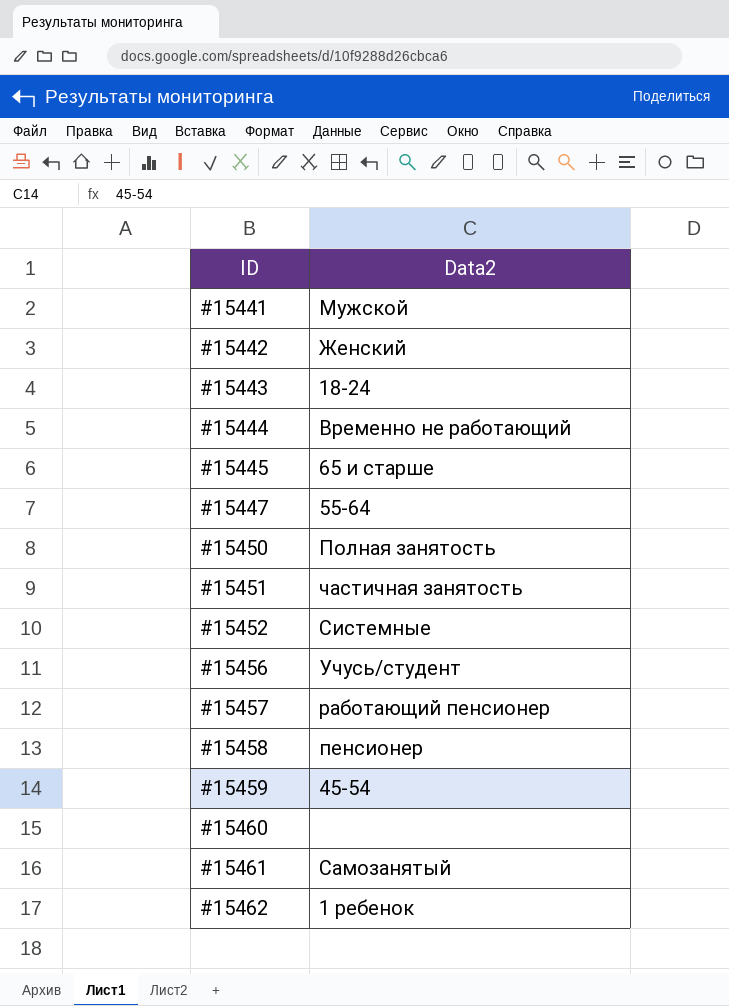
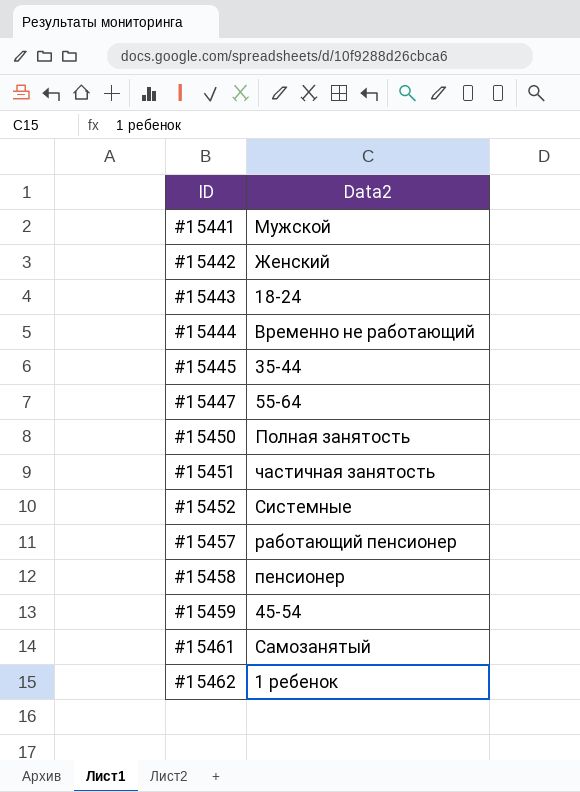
row #15456: Учусь/студент -> none
row #15460: none -> none
#15445 | Data2: 65 и старше -> 35-44

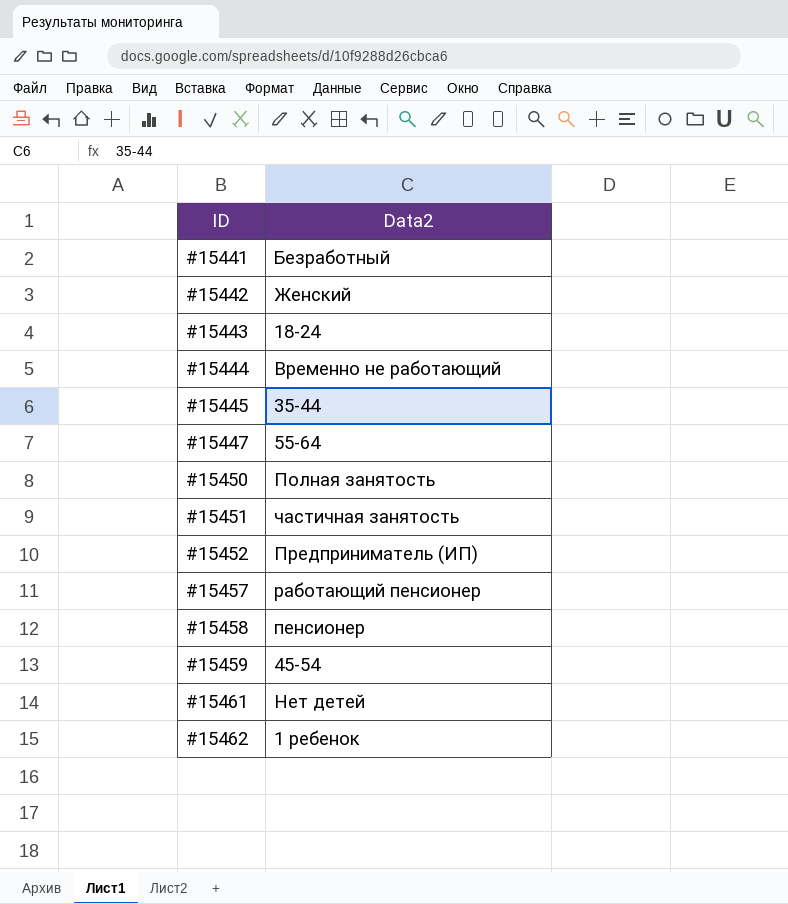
#15441 | Data2: Мужской -> Безработный
#15452 | Data2: Системные -> Предприниматель (ИП)
#15461 | Data2: Самозанятый -> Нет детей

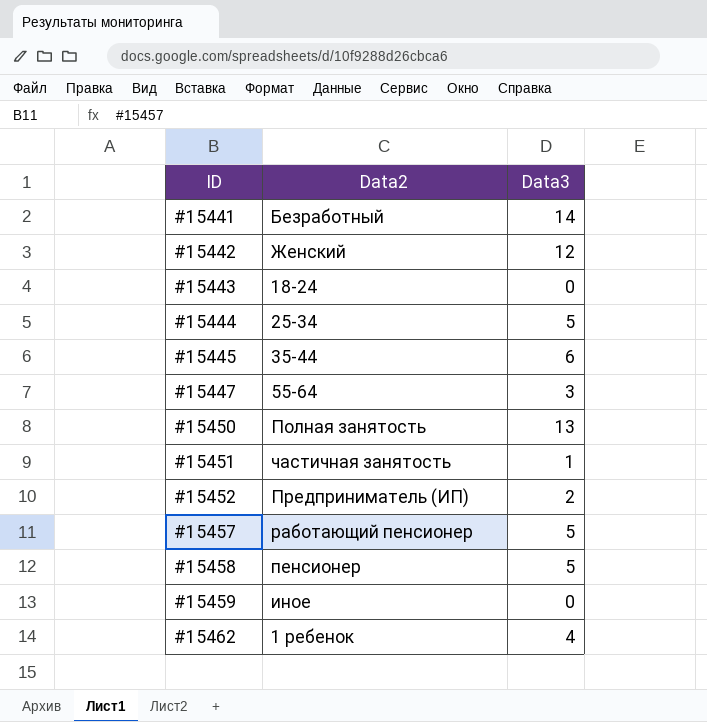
column Data3 | position: none -> 3
row #15461: Нет детей -> none
#15444 | Data2: Временно не работающий -> 25-34
#15459 | Data2: 45-54 -> иное

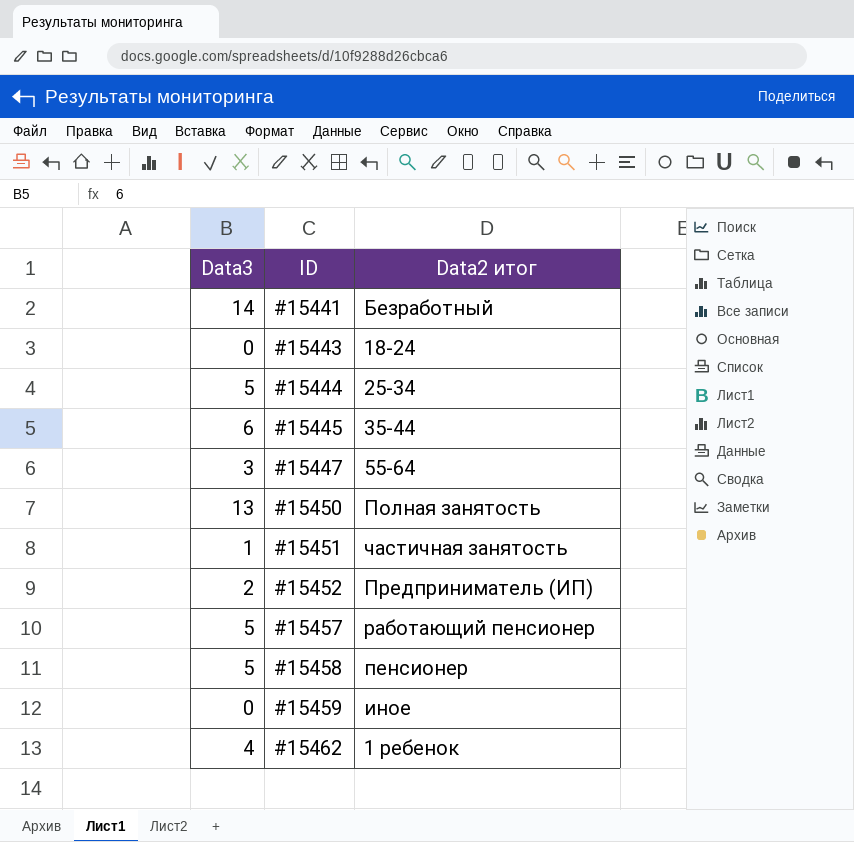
column Data3 | position: 3 -> 1
column name: Data2 -> Data2 итог
row #15442: Женский | 12 -> none

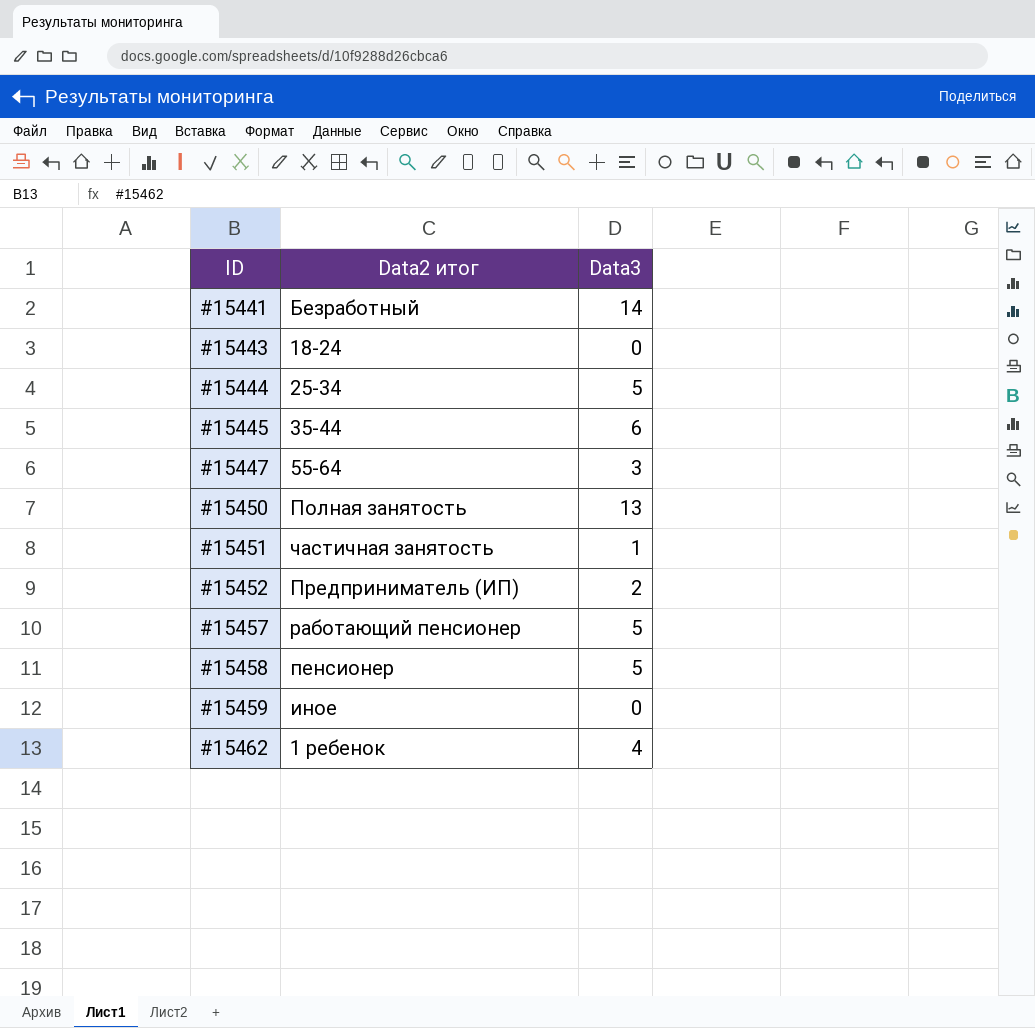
column Data3 | position: 1 -> 3

